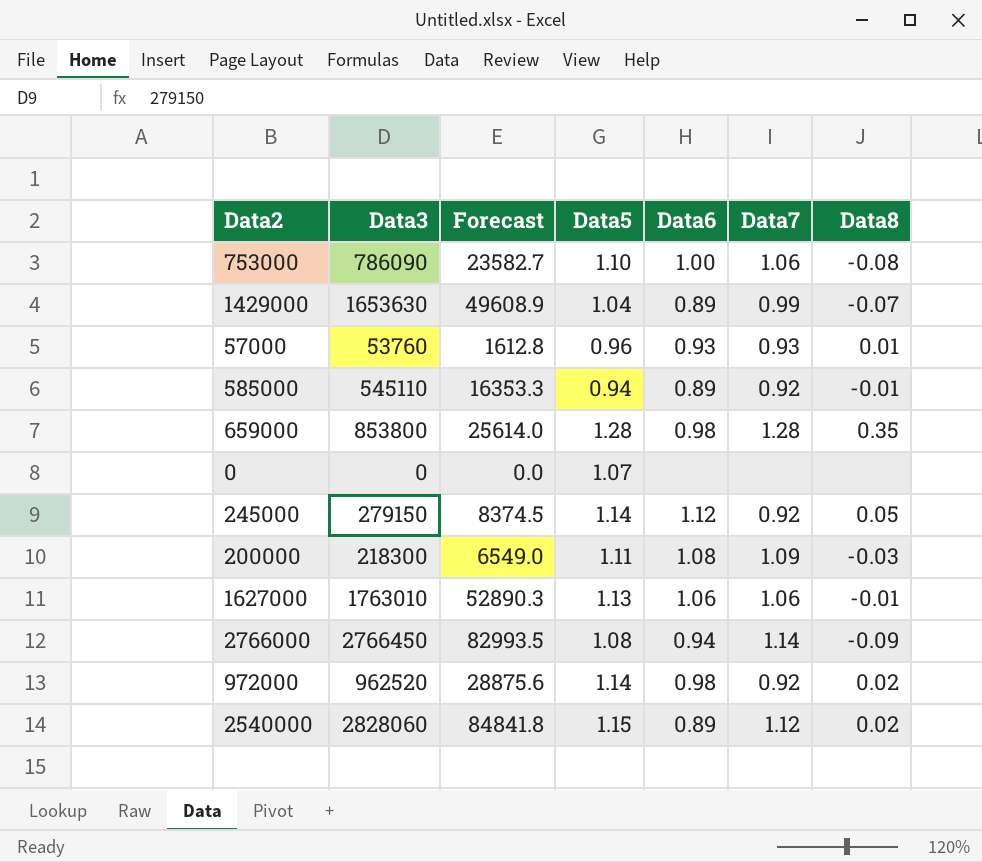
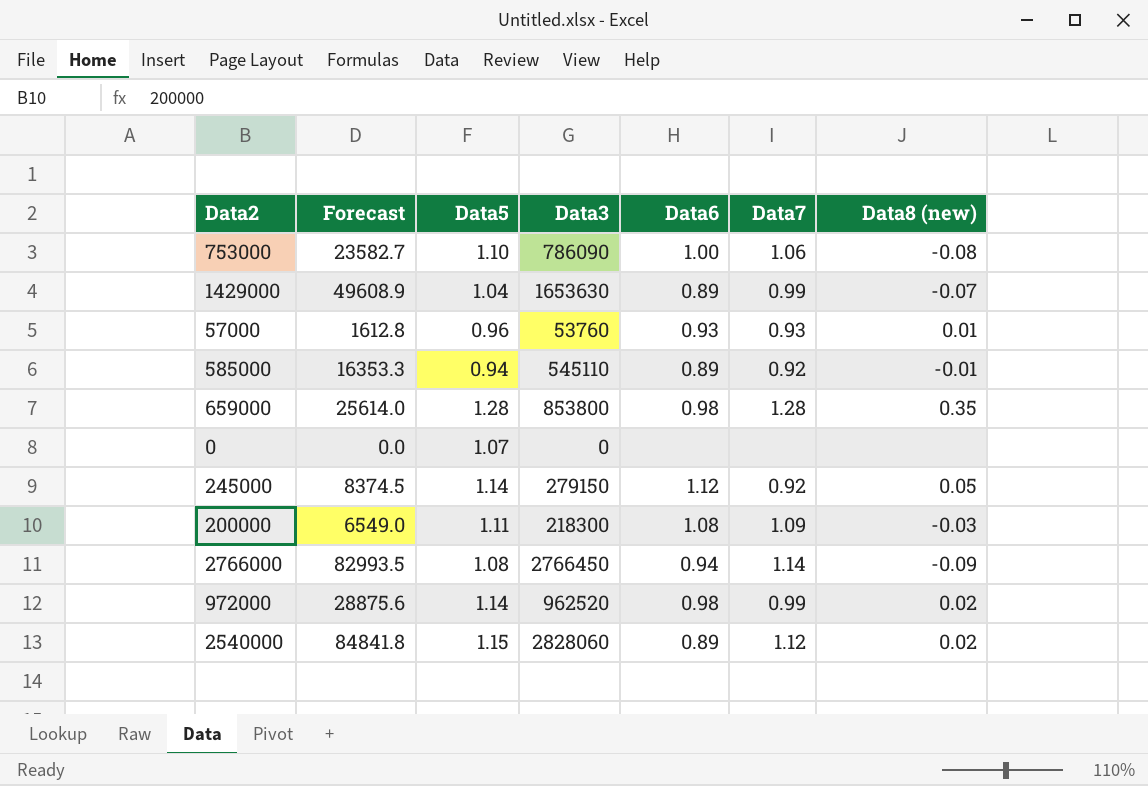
column Data3 | position: 2 -> 4
column name: Data8 -> Data8 (new)
row 1627000: 1763010 | 52890.3 | 1.13 | 1.06 | 1.06 | -0.01 -> none
972000 | Data7: 0.92 -> 0.99

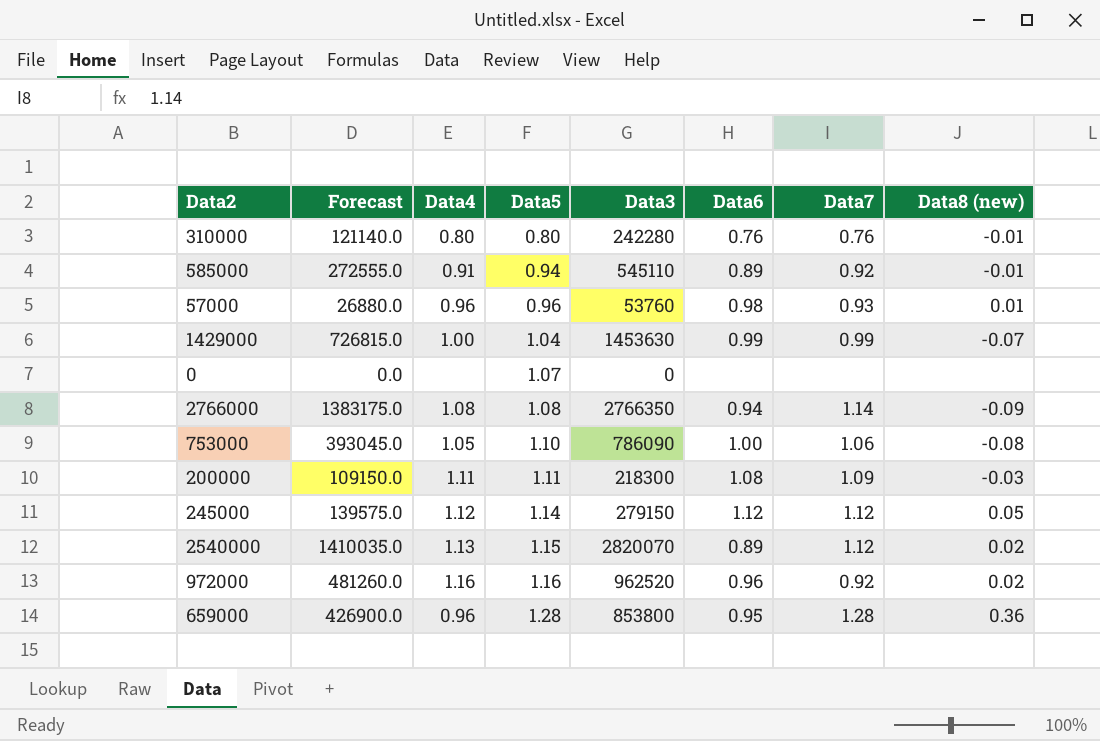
row order: none -> Data5 ascending
column Forecast | formula: [Data3] * 0.03 -> [Data3] * 0.5
column Data4 | position: none -> 3
row 310000: none -> 121140.0 | 0.80 | 0.80 | 242280 | 0.76 | 0.76 | -0.01
57000 | Data6: 0.93 -> 0.98
1429000 | Data3: 1653630 -> 1453630
1429000 | Data6: 0.89 -> 0.99
2766000 | Data3: 2766450 -> 2766350
245000 | Data7: 0.92 -> 1.12
2540000 | Data3: 2828060 -> 2820070
972000 | Data5: 1.14 -> 1.16
972000 | Data6: 0.98 -> 0.96
972000 | Data7: 0.99 -> 0.92
659000 | Data6: 0.98 -> 0.95
659000 | Data8 (new): 0.35 -> 0.36

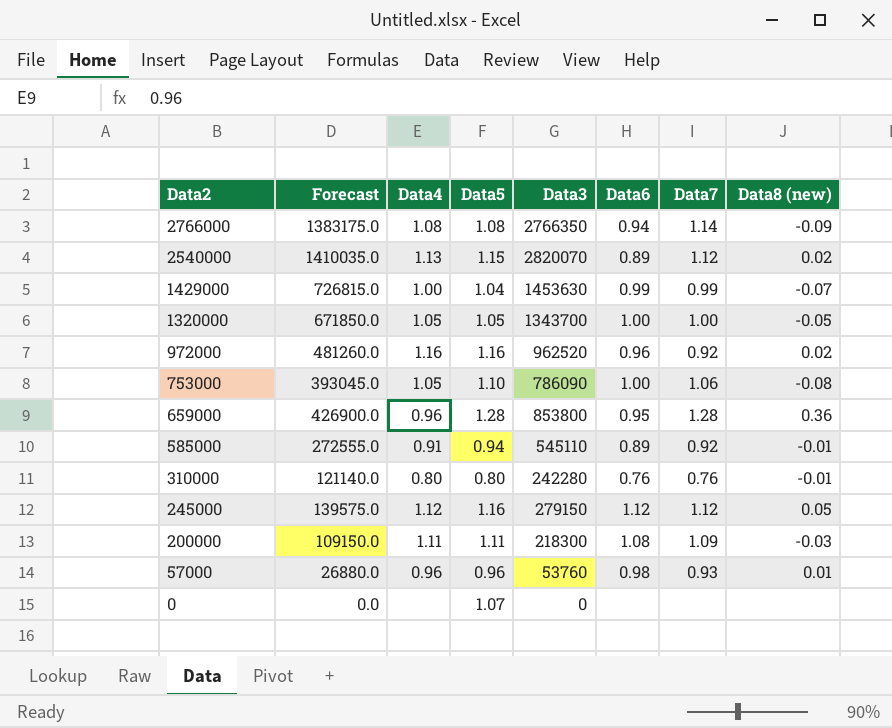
row order: Data5 ascending -> Data2 descending
row 1320000: none -> 671850.0 | 1.05 | 1.05 | 1343700 | 1.00 | 1.00 | -0.05
245000 | Data5: 1.14 -> 1.16

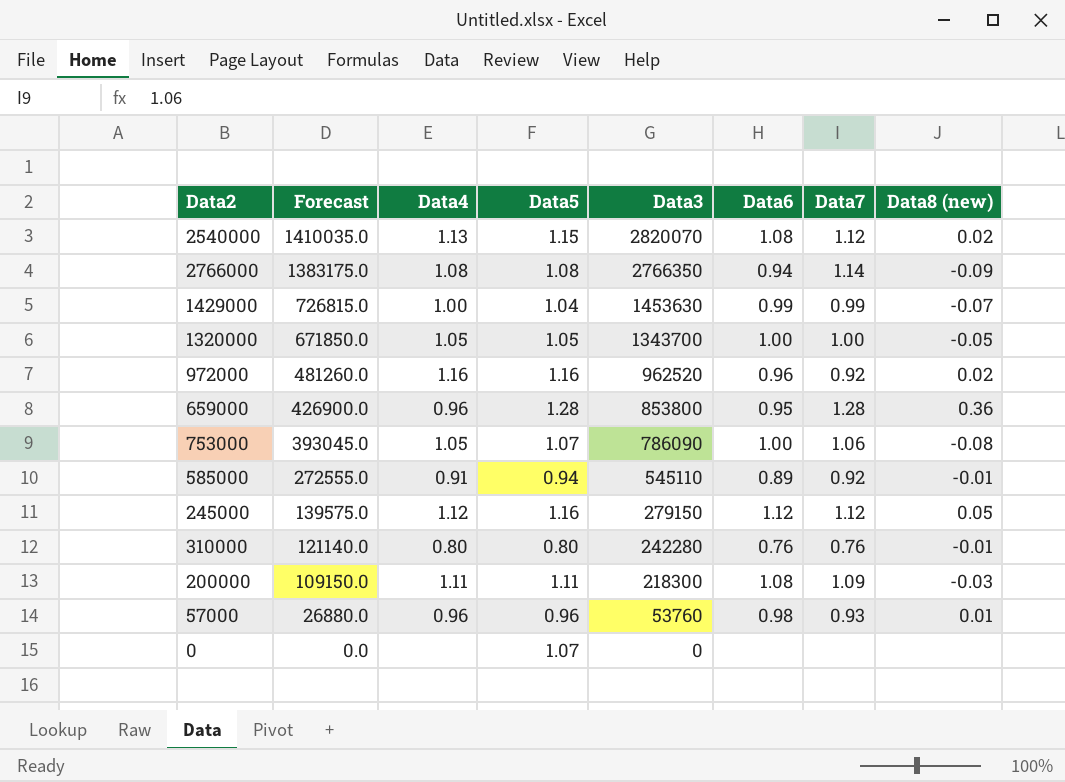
row order: Data2 descending -> Forecast descending
2540000 | Data6: 0.89 -> 1.08
753000 | Data5: 1.10 -> 1.07

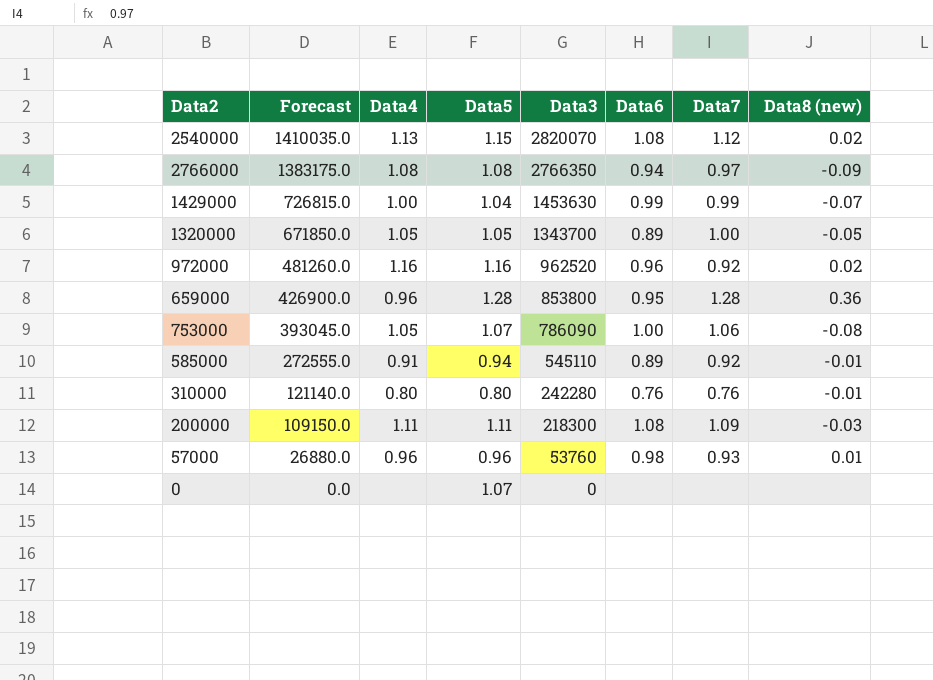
row 245000: 139575.0 | 1.12 | 1.16 | 279150 | 1.12 | 1.12 | 0.05 -> none
2766000 | Data7: 1.14 -> 0.97
1320000 | Data6: 1.00 -> 0.89

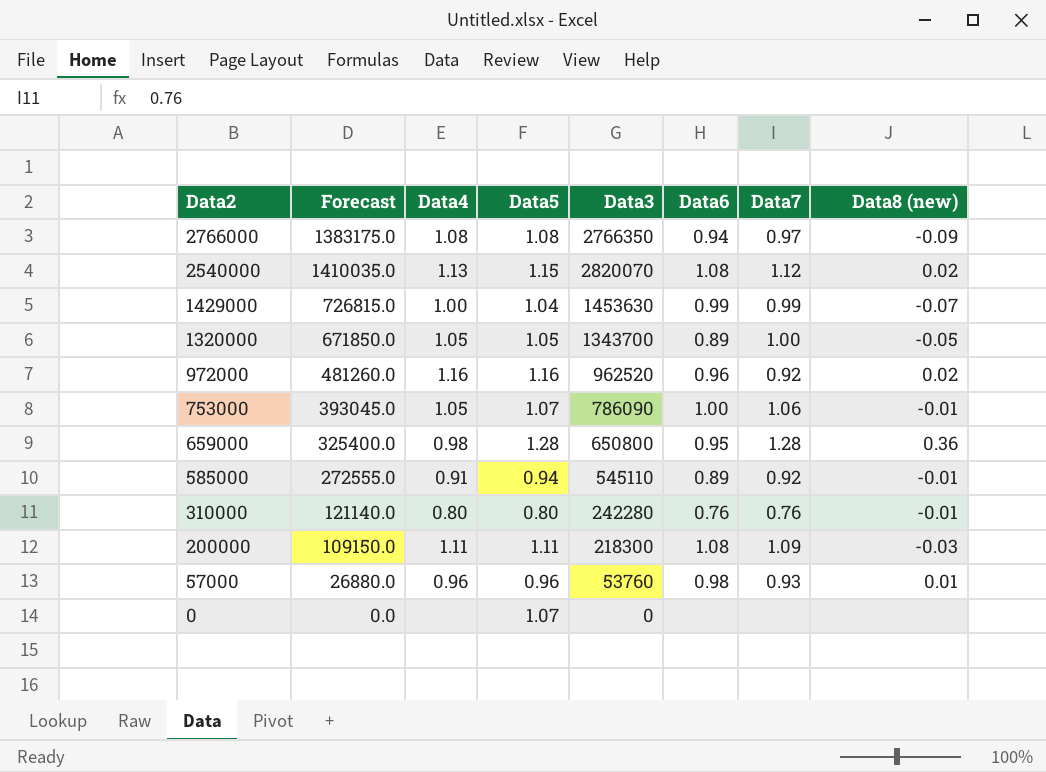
row order: Forecast descending -> Data2 descending
753000 | Data8 (new): -0.08 -> -0.01
659000 | Forecast: 426900.0 -> 325400.0
659000 | Data4: 0.96 -> 0.98
659000 | Data3: 853800 -> 650800

